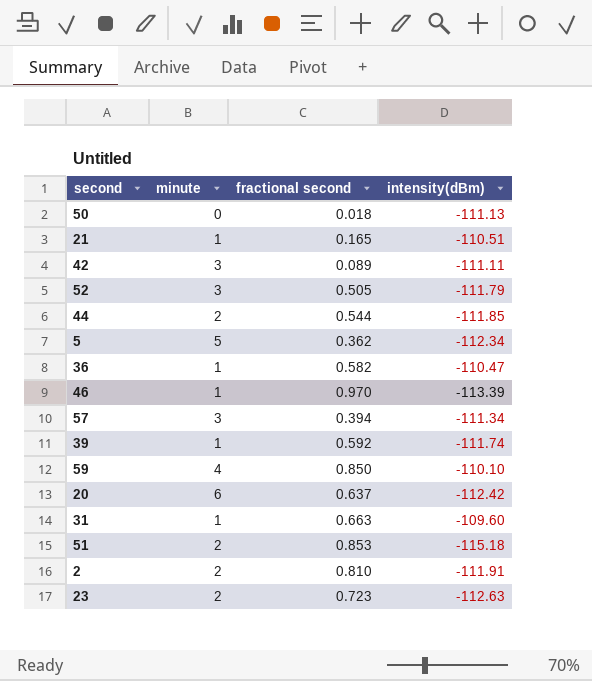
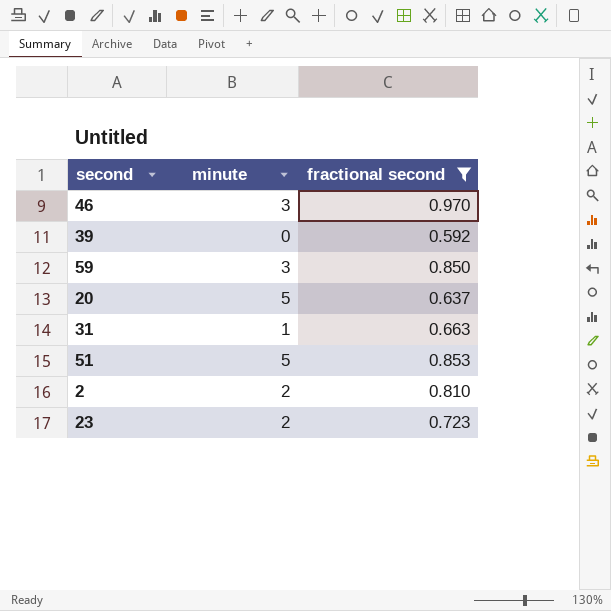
filter: none -> fractional second >= 0.592
column intensity(dBm) | position: 4 -> none
46 | minute: 1 -> 3
39 | minute: 1 -> 0
59 | minute: 4 -> 3
20 | minute: 6 -> 5
51 | minute: 2 -> 5

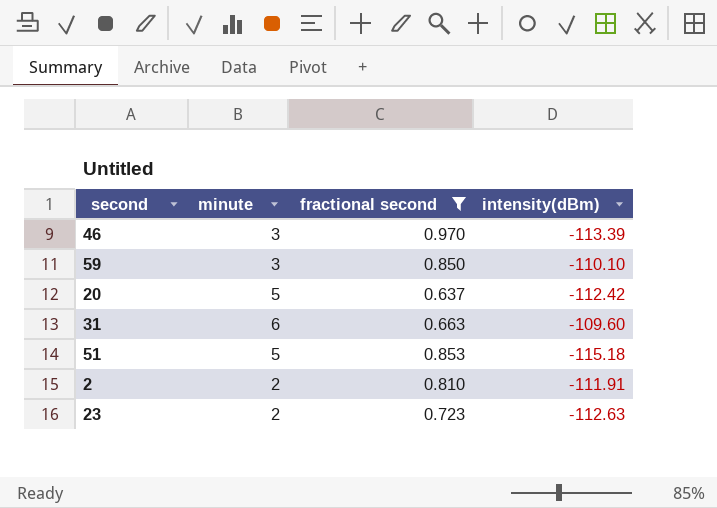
column intensity(dBm) | position: none -> 4
row 39: 0 | 0.592 -> none
31 | minute: 1 -> 6

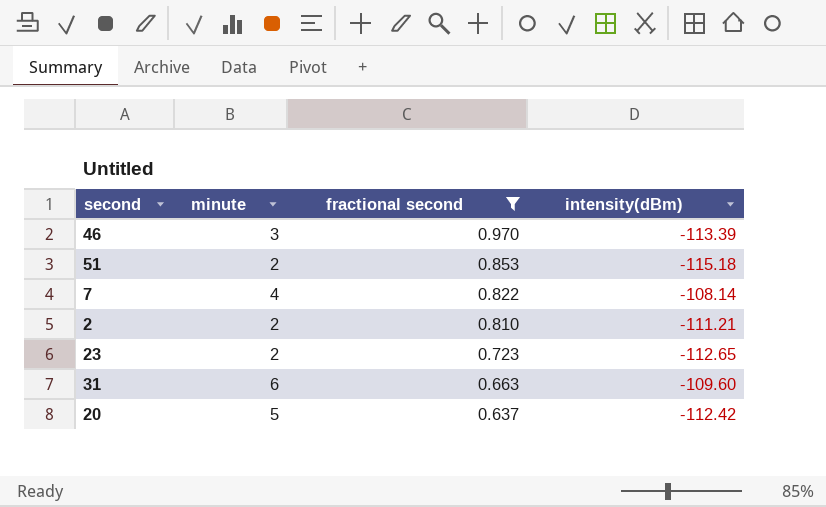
row order: none -> fractional second descending
row 59: 3 | 0.850 | -110.10 -> none
51 | minute: 5 -> 2
row 7: none -> 4 | 0.822 | -108.14
2 | intensity(dBm): -111.91 -> -111.21
23 | intensity(dBm): -112.63 -> -112.65

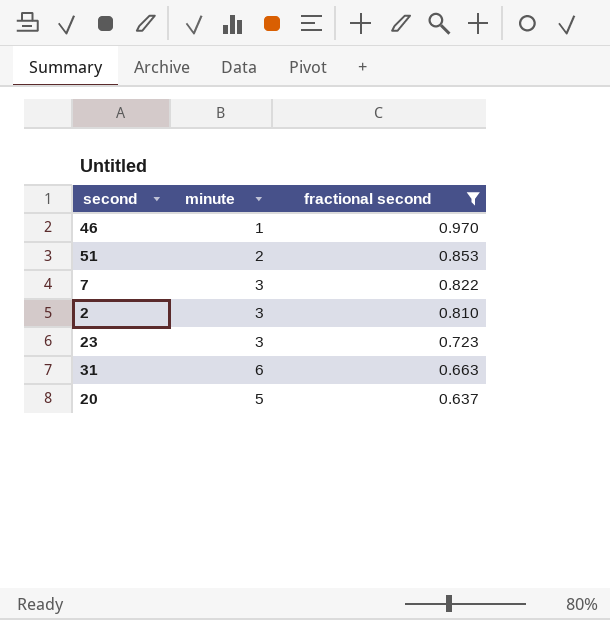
column intensity(dBm) | position: 4 -> none
46 | minute: 3 -> 1
7 | minute: 4 -> 3
2 | minute: 2 -> 3
23 | minute: 2 -> 3

